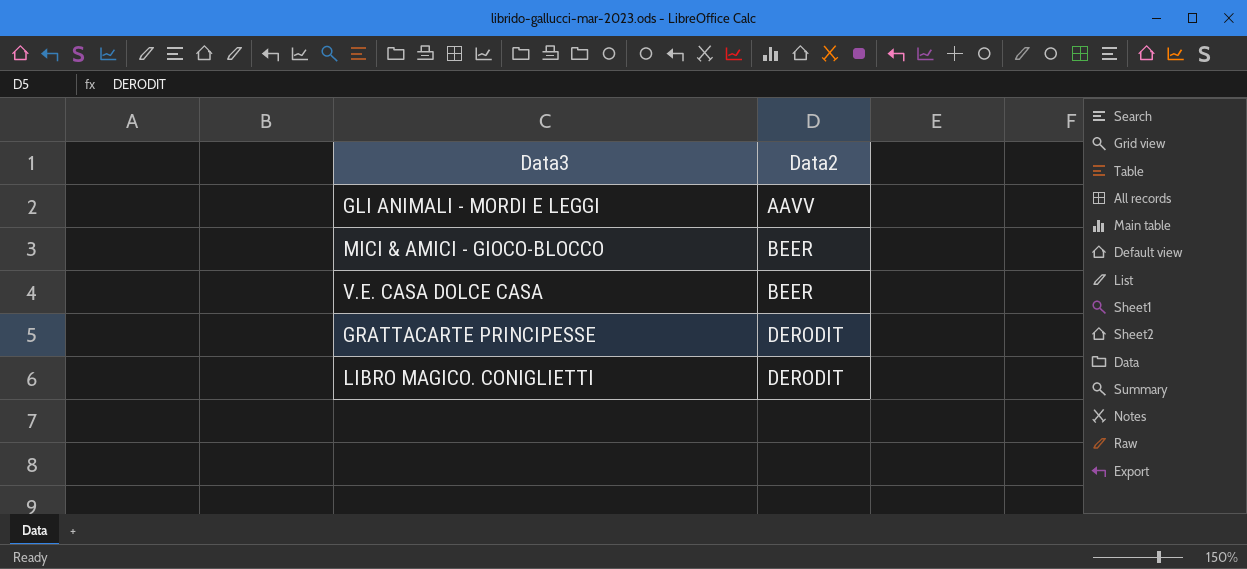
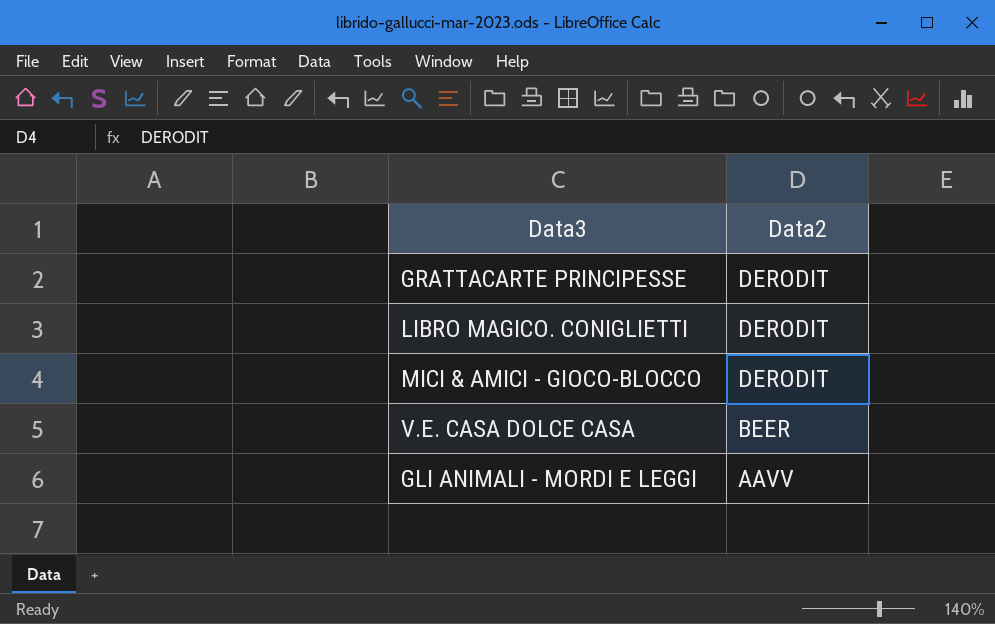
row order: Data2 ascending -> Data2 descending
MICI & AMICI - GIOCO-BLOCCO | Data2: BEER -> DERODIT

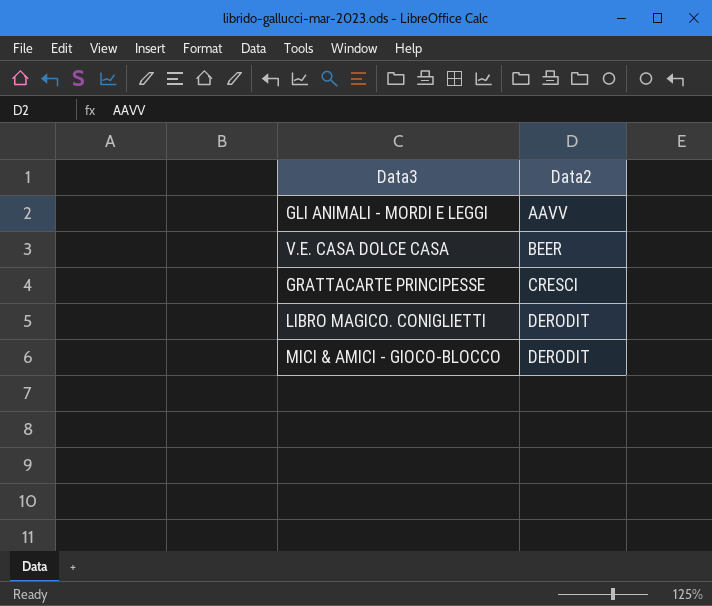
row order: Data2 descending -> Data2 ascending
GRATTACARTE PRINCIPESSE | Data2: DERODIT -> CRESCI

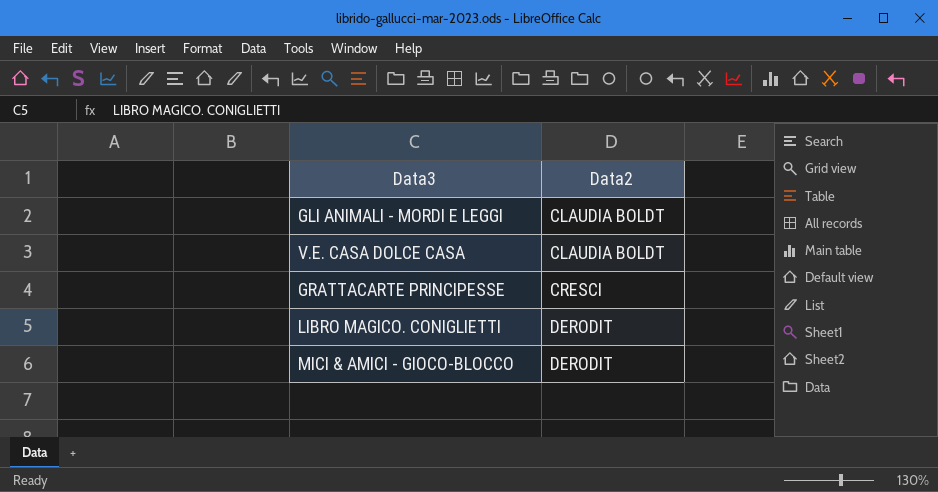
GLI ANIMALI - MORDI E LEGGI | Data2: AAVV -> CLAUDIA BOLDT
V.E. CASA DOLCE CASA | Data2: BEER -> CLAUDIA BOLDT

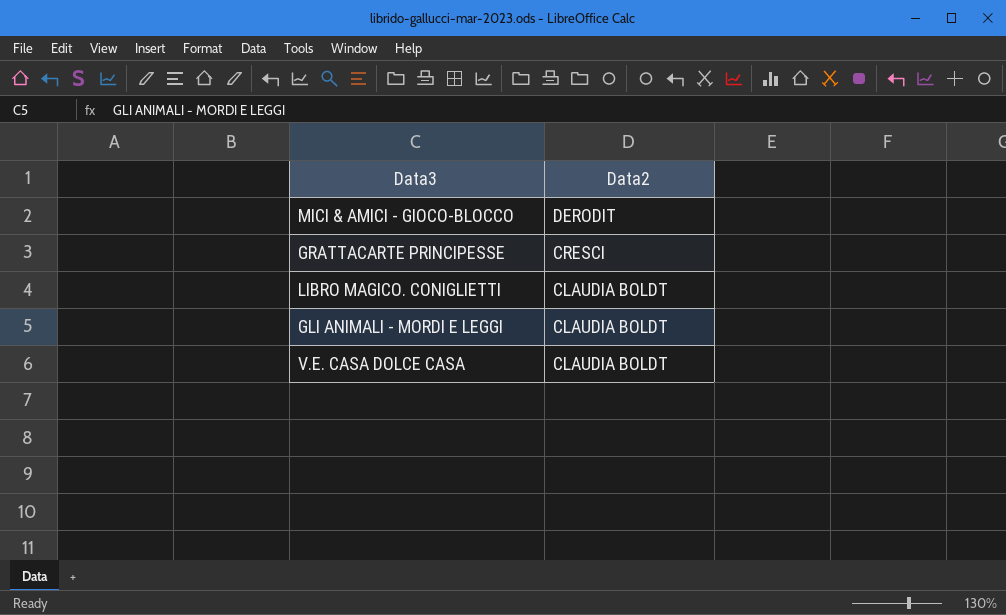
row order: Data2 ascending -> Data2 descending
LIBRO MAGICO. CONIGLIETTI | Data2: DERODIT -> CLAUDIA BOLDT

